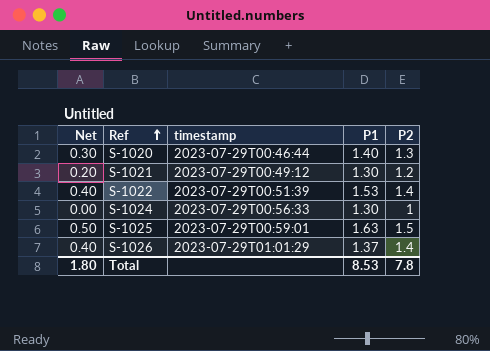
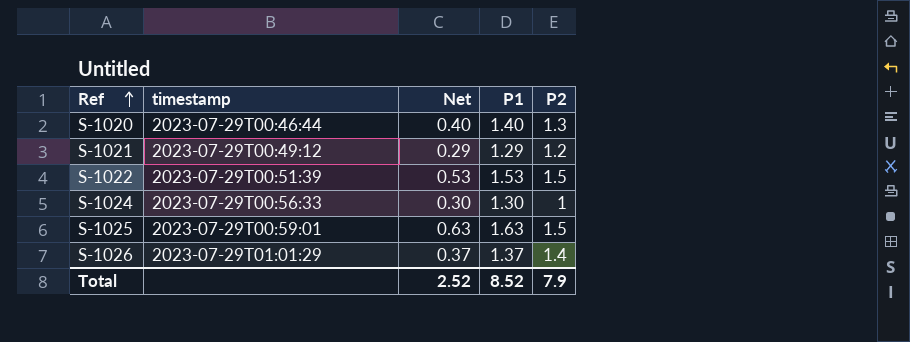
column Net | formula: [P2] - 1 -> [P1] - 1
column Net | position: 1 -> 3
S-1021 | P1: 1.30 -> 1.29
S-1022 | P2: 1.4 -> 1.5
Total | Net: 1.80 -> 2.52
Total | P1: 8.53 -> 8.52
Total | P2: 7.8 -> 7.9

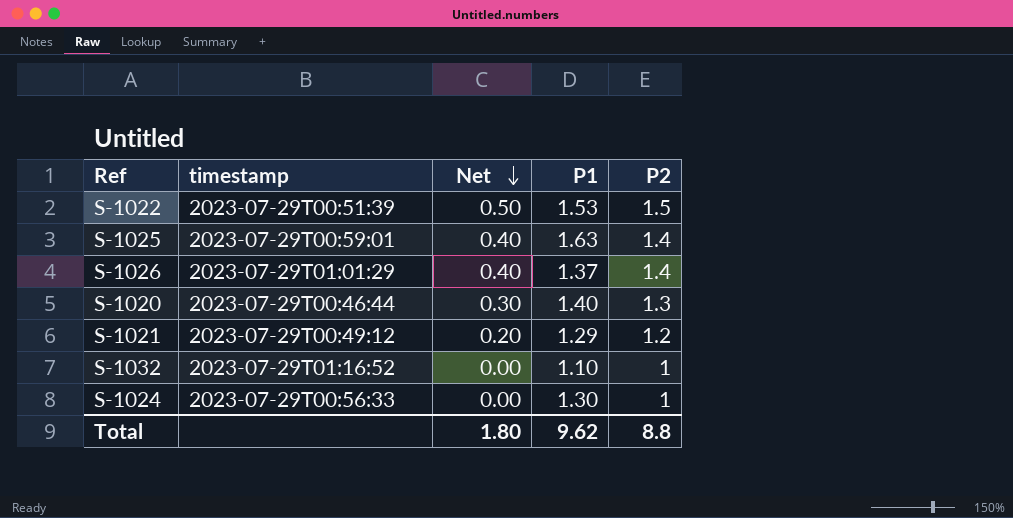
row order: Ref ascending -> Net descending
column Net | formula: [P1] - 1 -> [P2] - 1
S-1025 | P2: 1.5 -> 1.4
row S-1032: none -> 2023-07-29T01:16:52 | 0.00 | 1.10 | 1
Total | Net: 2.52 -> 1.80
Total | P1: 8.52 -> 9.62
Total | P2: 7.9 -> 8.8

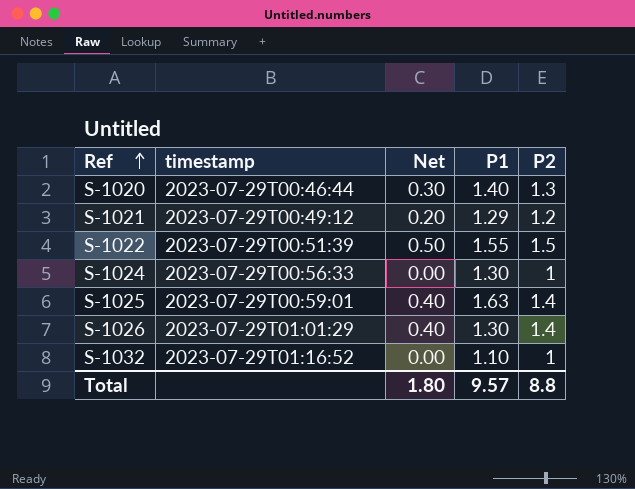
row order: Net descending -> Ref ascending
S-1022 | P1: 1.53 -> 1.55
S-1026 | P1: 1.37 -> 1.30
Total | P1: 9.62 -> 9.57

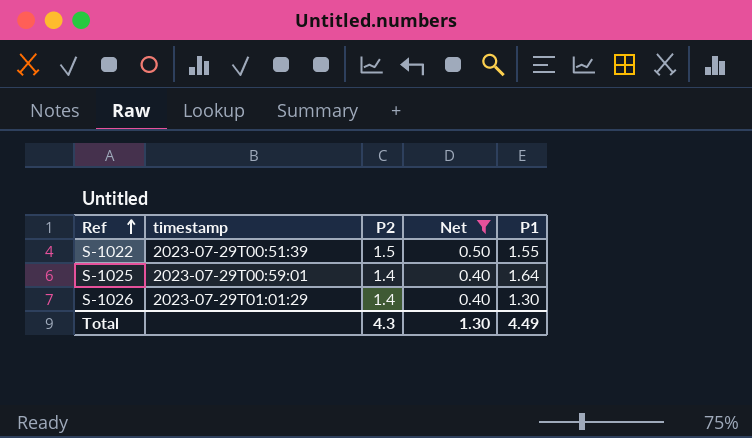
filter: none -> Net >= 0.40
column P2 | position: 5 -> 3
S-1025 | P1: 1.63 -> 1.64
Total | P2: 8.8 -> 4.3
Total | Net: 1.80 -> 1.30
Total | P1: 9.57 -> 4.49

